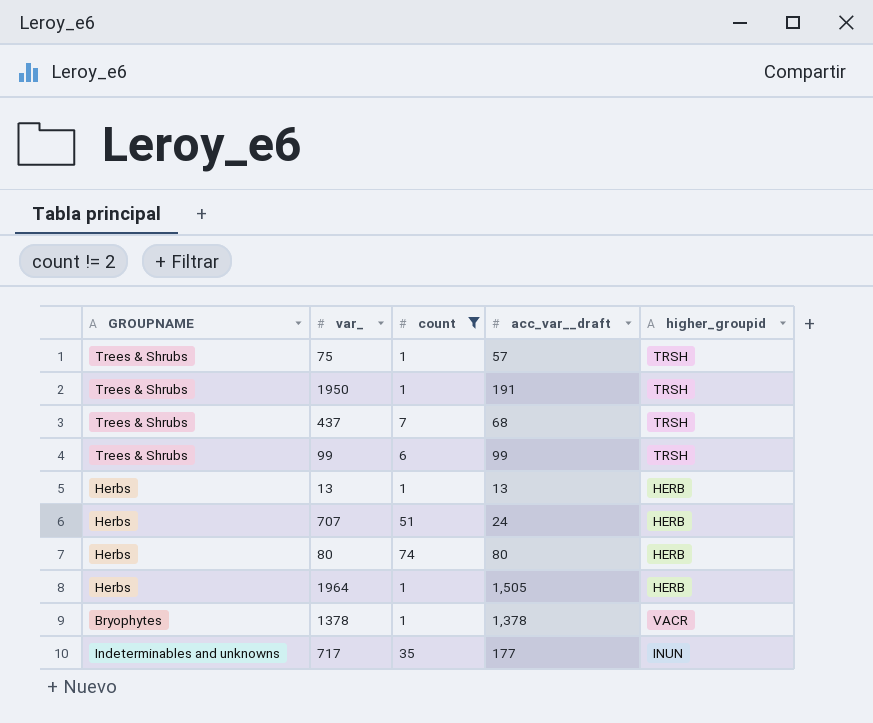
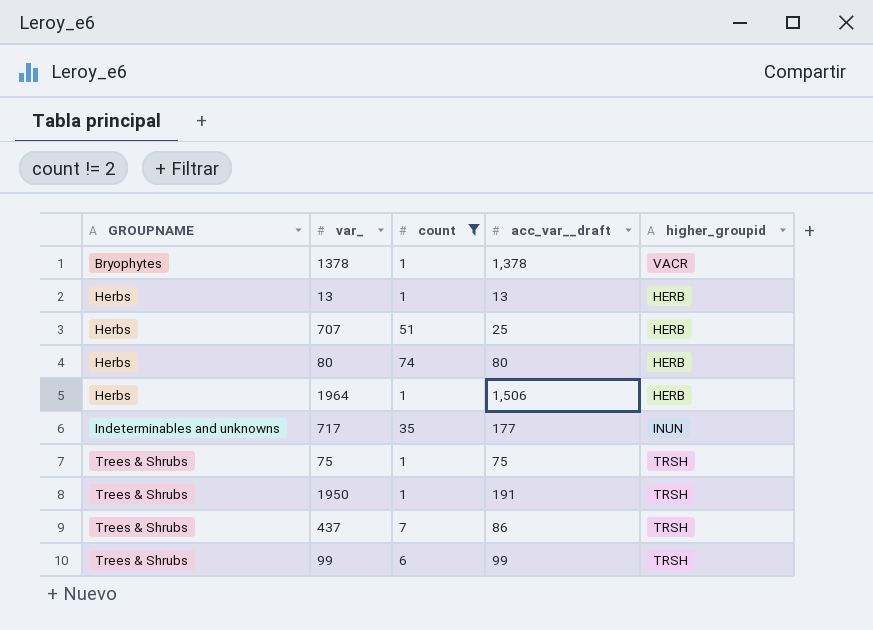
row order: none -> GROUPNAME ascending
707 | acc_var__draft: 24 -> 25
1964 | acc_var__draft: 1,505 -> 1,506
75 | acc_var__draft: 57 -> 75
437 | acc_var__draft: 68 -> 86

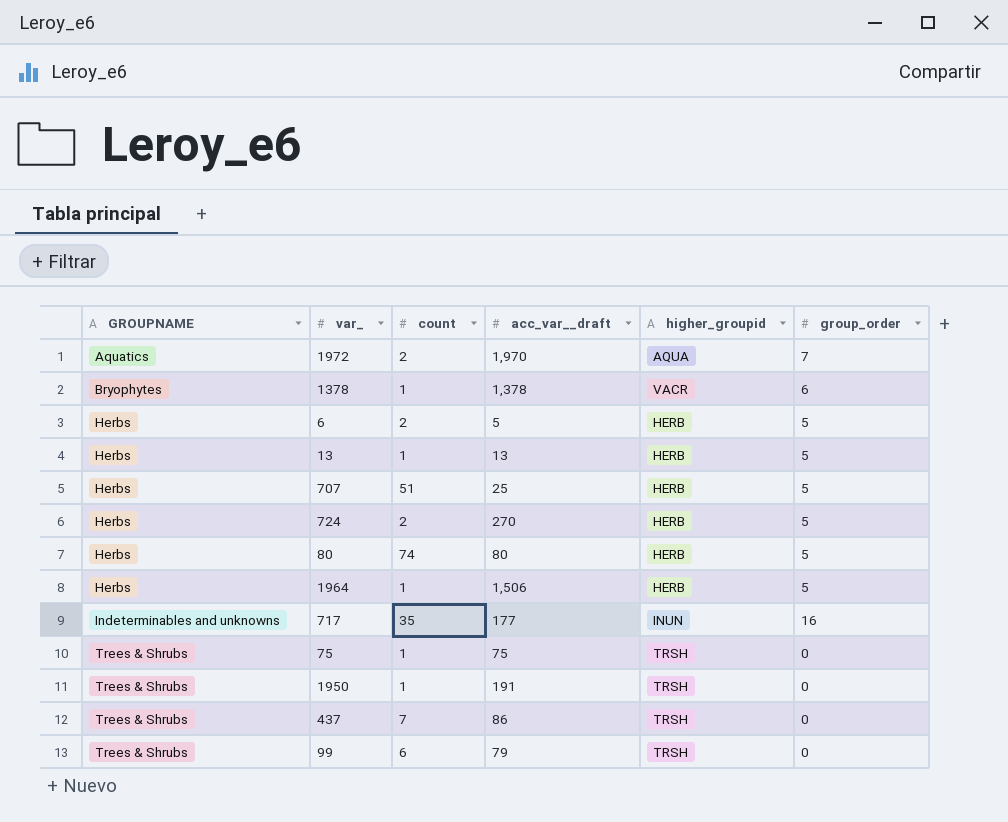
filter: count != 2 -> none
column group_order | position: none -> 6
99 | acc_var__draft: 99 -> 79

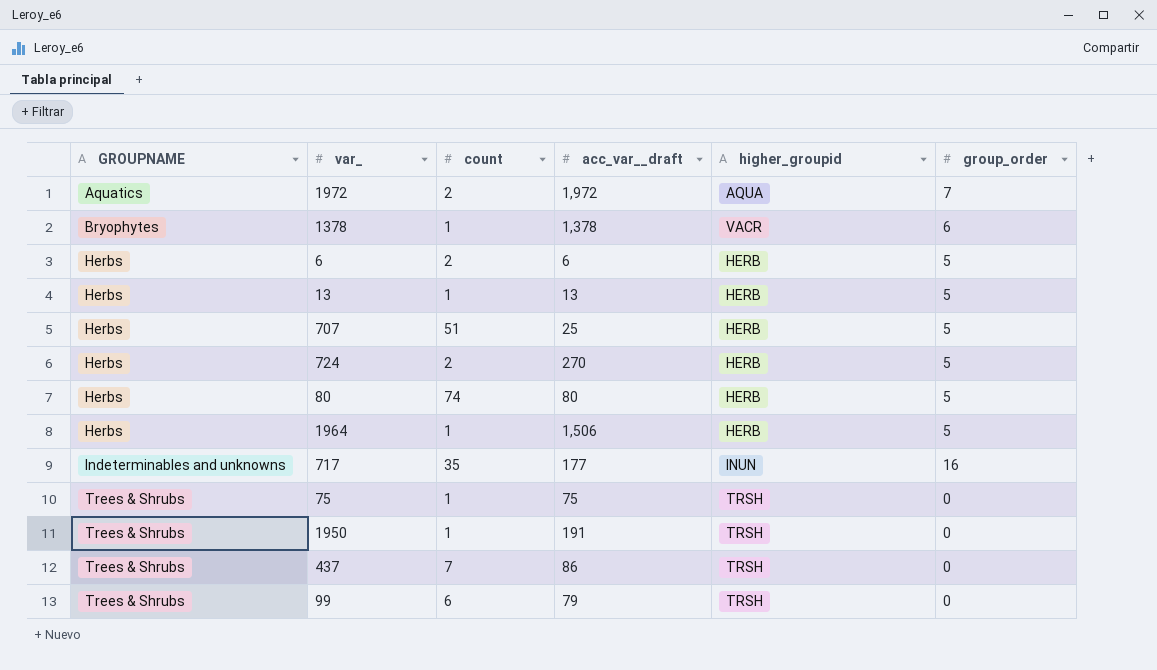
1972 | acc_var__draft: 1,970 -> 1,972
6 | acc_var__draft: 5 -> 6

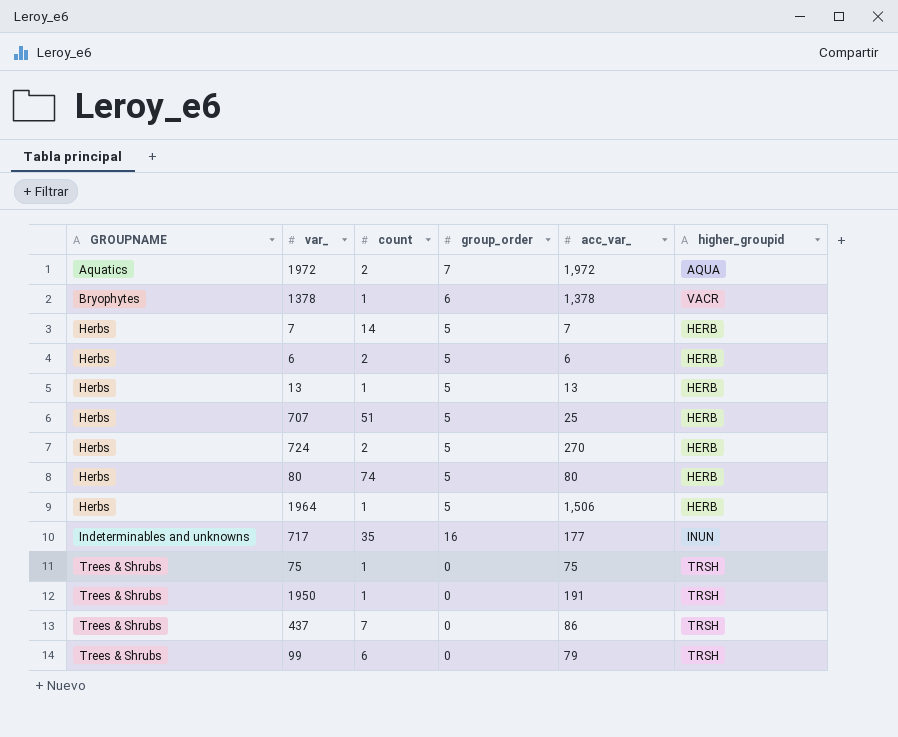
column group_order | position: 6 -> 4
column name: acc_var__draft -> acc_var_
row 7: none -> Herbs | 14 | 5 | 7 | HERB

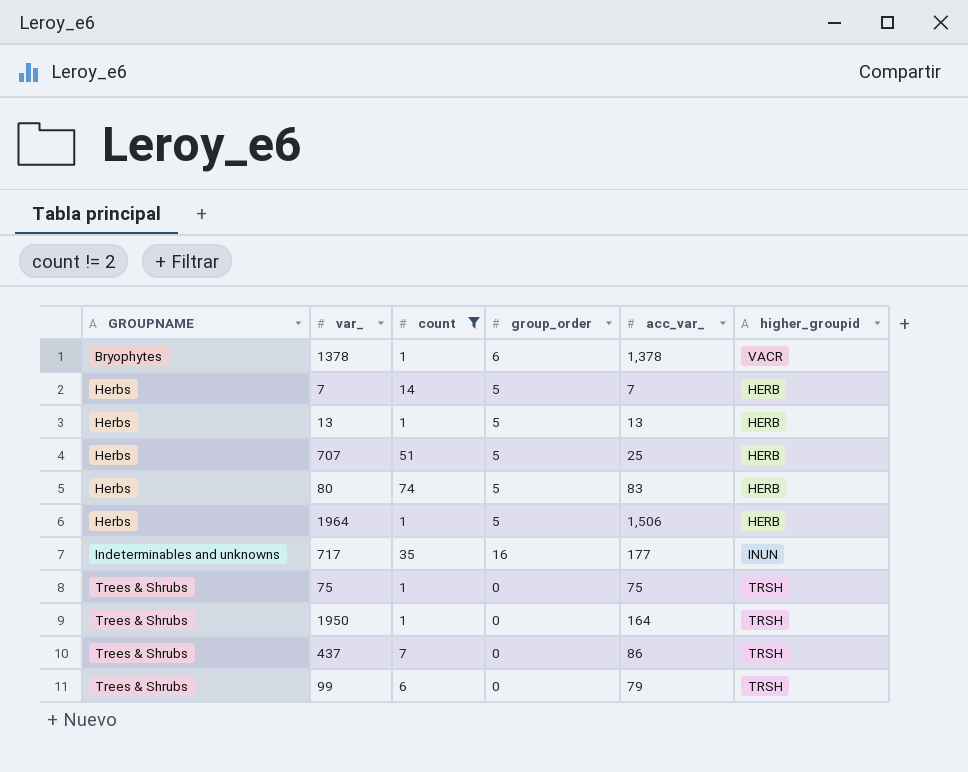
filter: none -> count != 2
80 | acc_var_: 80 -> 83
1950 | acc_var_: 191 -> 164

